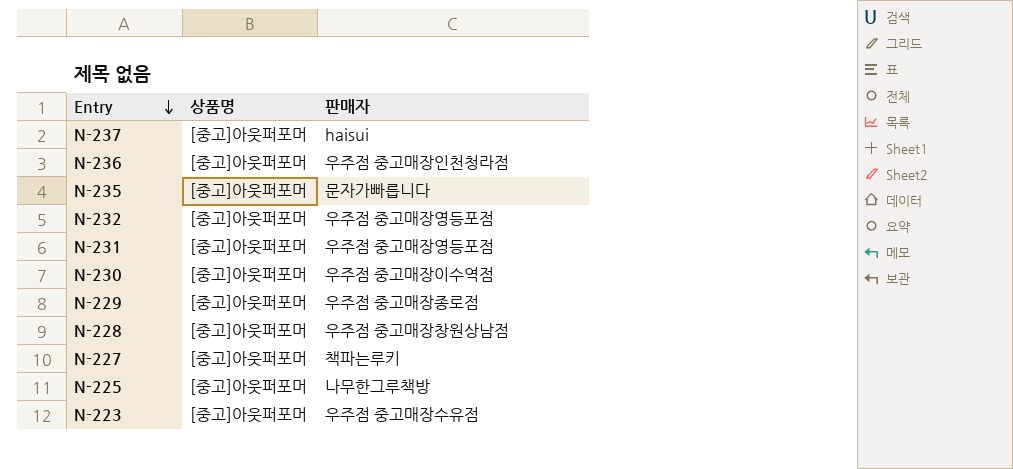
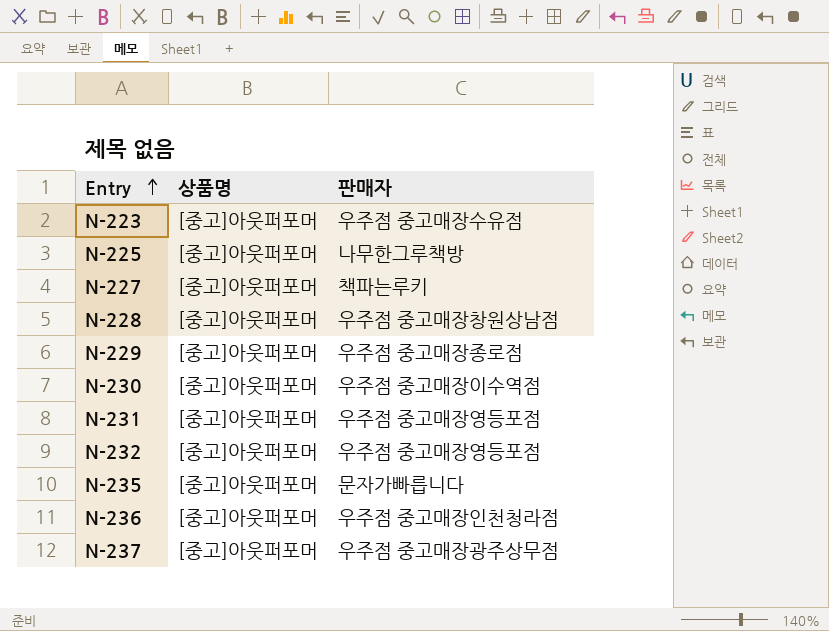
row order: Entry descending -> Entry ascending
N-237 | 판매자: haisui -> 우주점 중고매장광주상무점

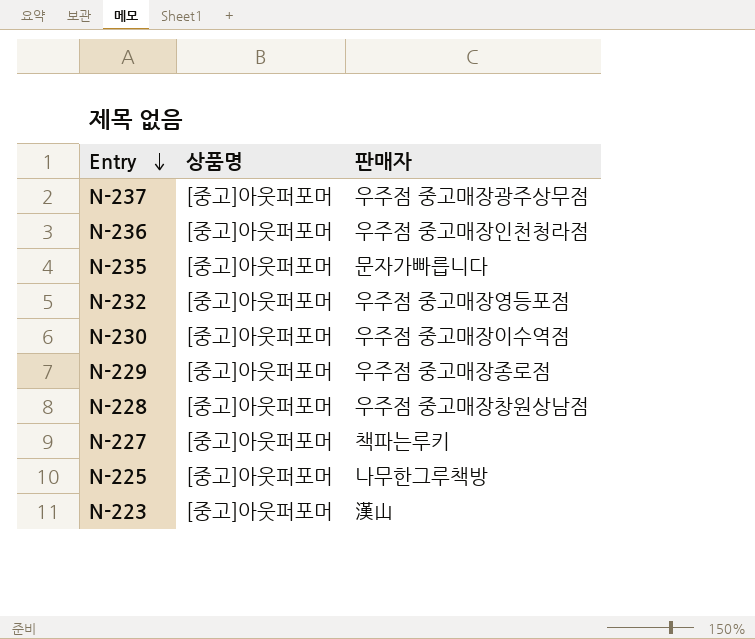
row order: Entry ascending -> Entry descending
row N-231: [중고]아웃퍼포머 | 우주점 중고매장영등포점 -> none
N-223 | 판매자: 우주점 중고매장수유점 -> 漢山

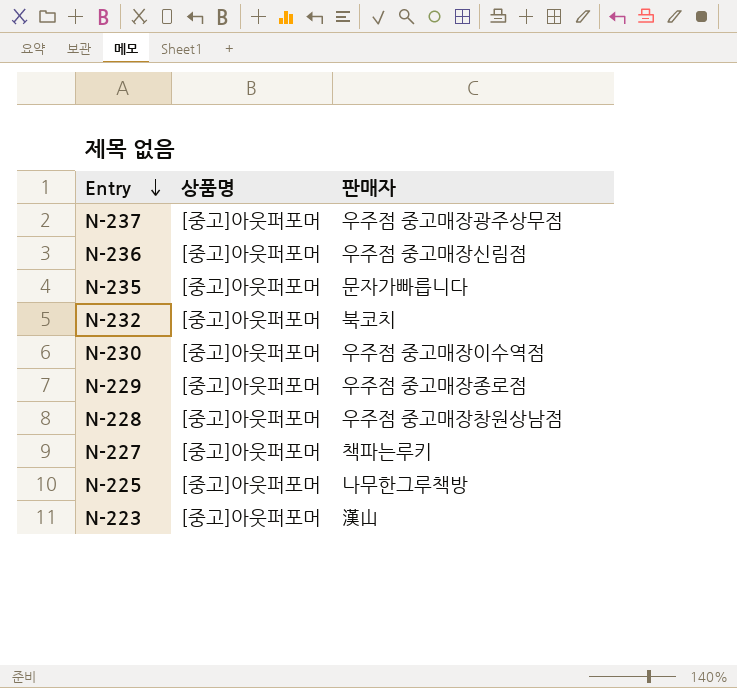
N-236 | 판매자: 우주점 중고매장인천청라점 -> 우주점 중고매장신림점
N-232 | 판매자: 우주점 중고매장영등포점 -> 북코치

